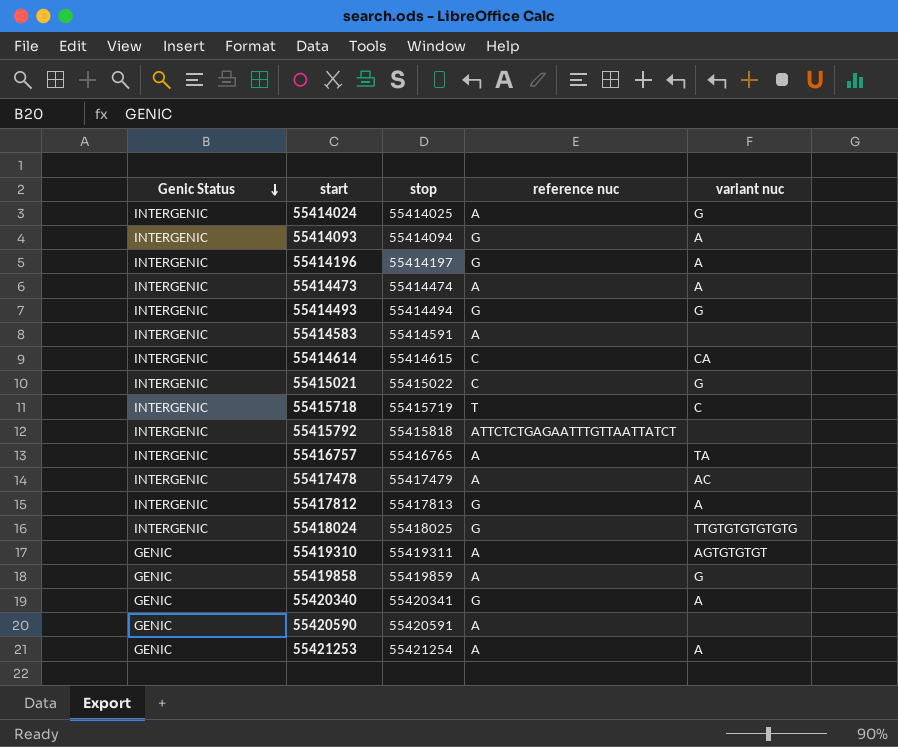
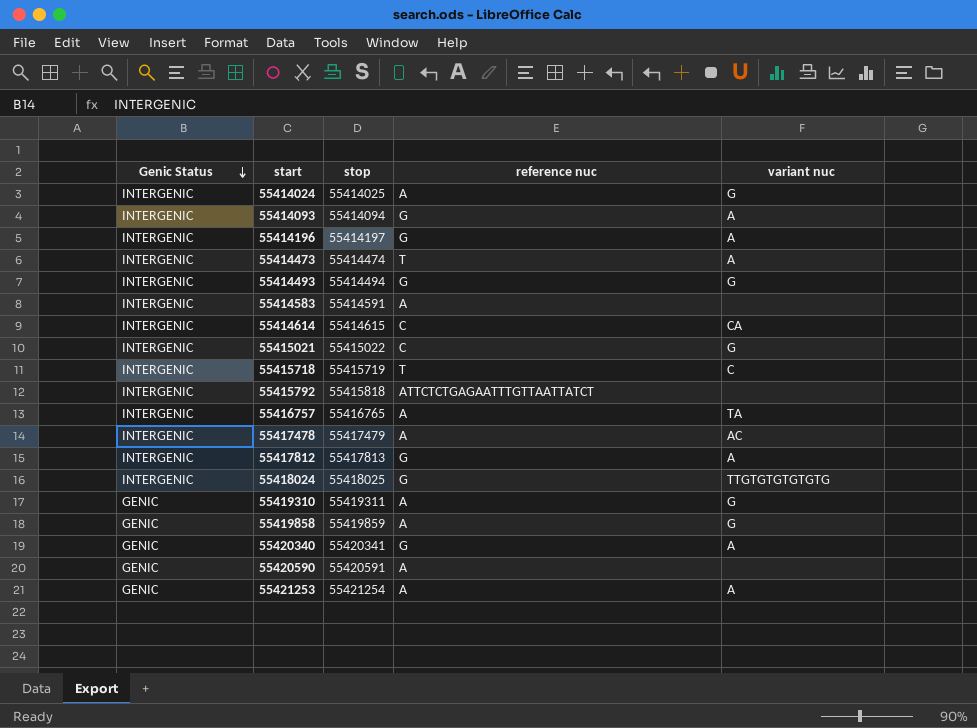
55414473 | reference nuc: A -> T
55419310 | variant nuc: AGTGTGTGT -> G

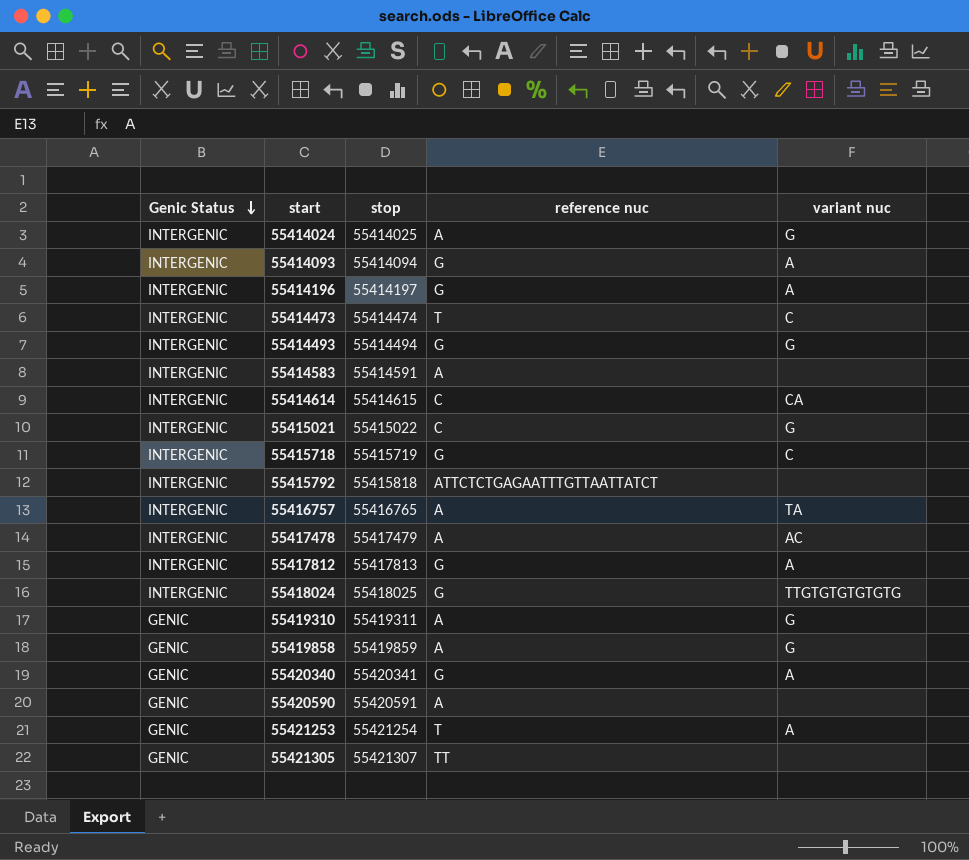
55414473 | variant nuc: A -> C
55415718 | reference nuc: T -> G
55421253 | reference nuc: A -> T
row 55421305: none -> GENIC | 55421307 | TT | none

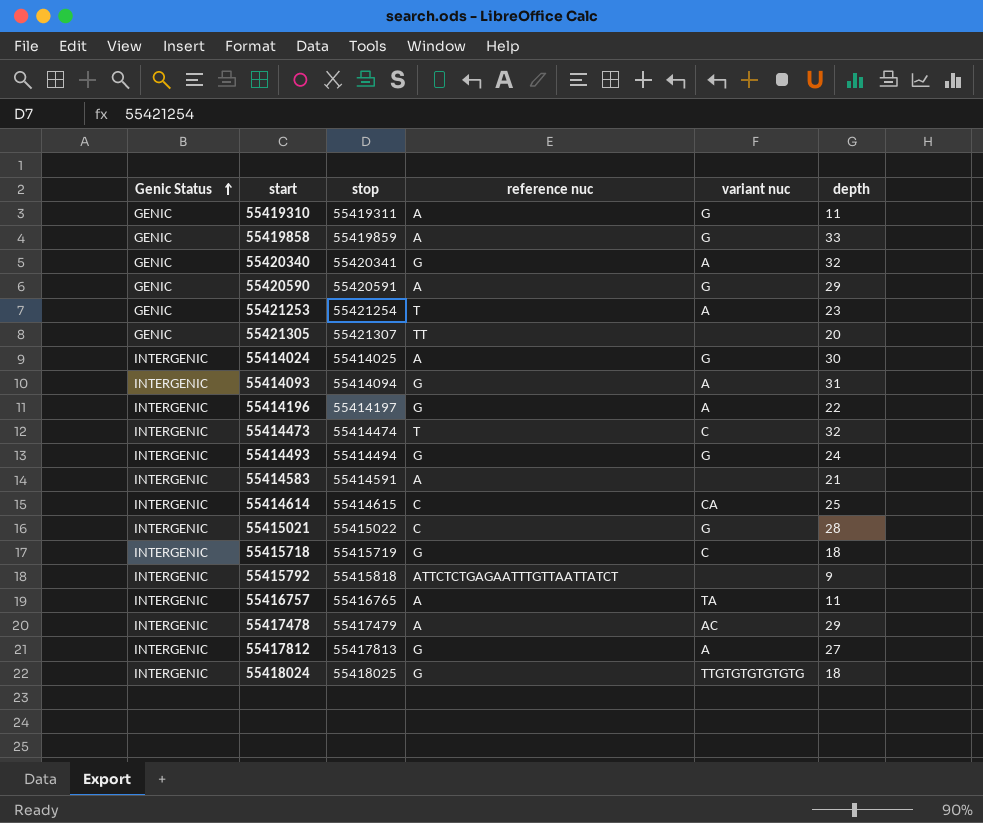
row order: Genic Status descending -> Genic Status ascending
column depth | position: none -> 6
55420590 | variant nuc: none -> G

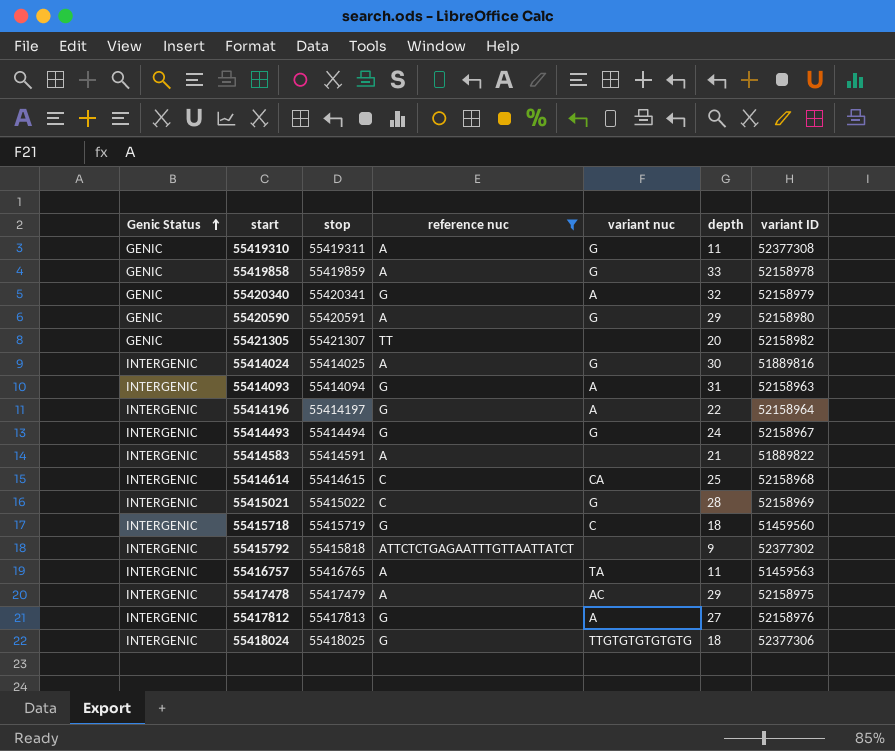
filter: none -> reference nuc != T
column variant ID | position: none -> 7

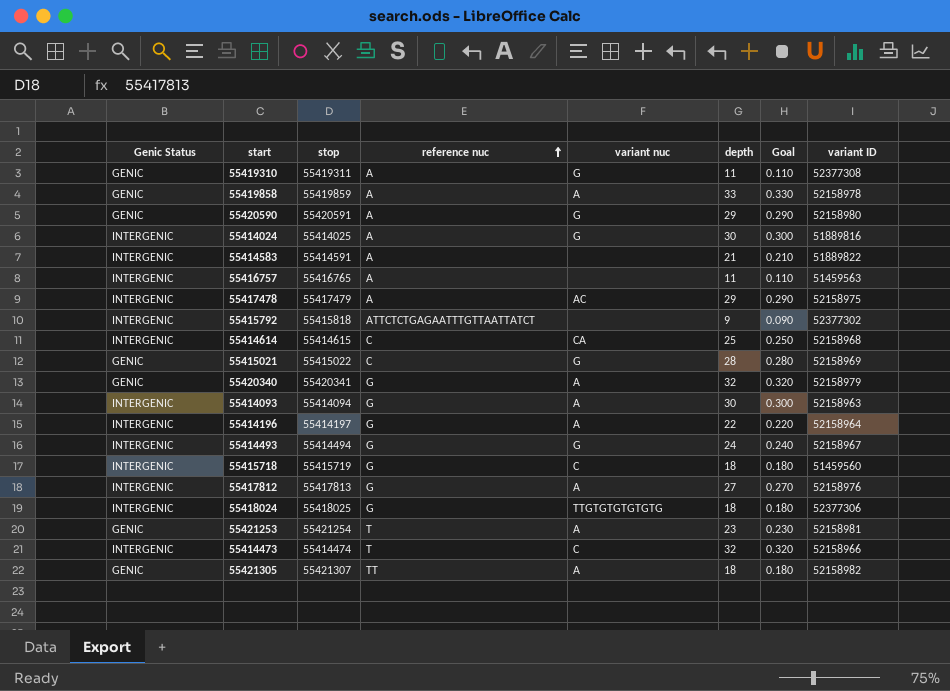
filter: reference nuc != T -> none
row order: Genic Status ascending -> reference nuc ascending
column Goal | formula: none -> [depth] * 0.01
55419858 | variant nuc: G -> A
55416757 | variant nuc: TA -> none
55415021 | Genic Status: INTERGENIC -> GENIC
55414093 | depth: 31 -> 30
55421305 | variant nuc: none -> A
55421305 | depth: 20 -> 18

